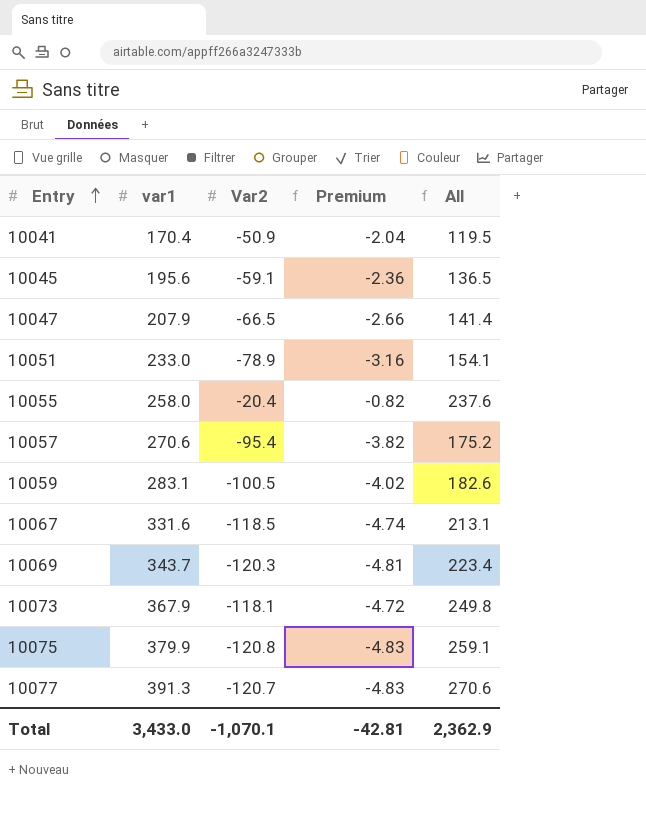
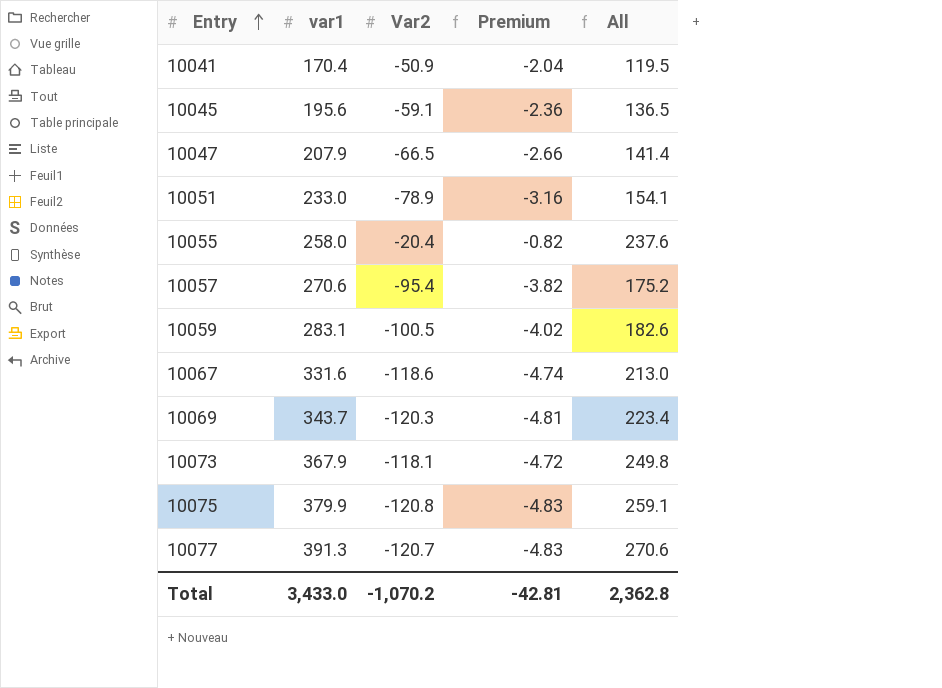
10067 | Var2: -118.5 -> -118.6
10067 | All: 213.1 -> 213.0
Total | Var2: -1,070.1 -> -1,070.2
Total | All: 2,362.9 -> 2,362.8

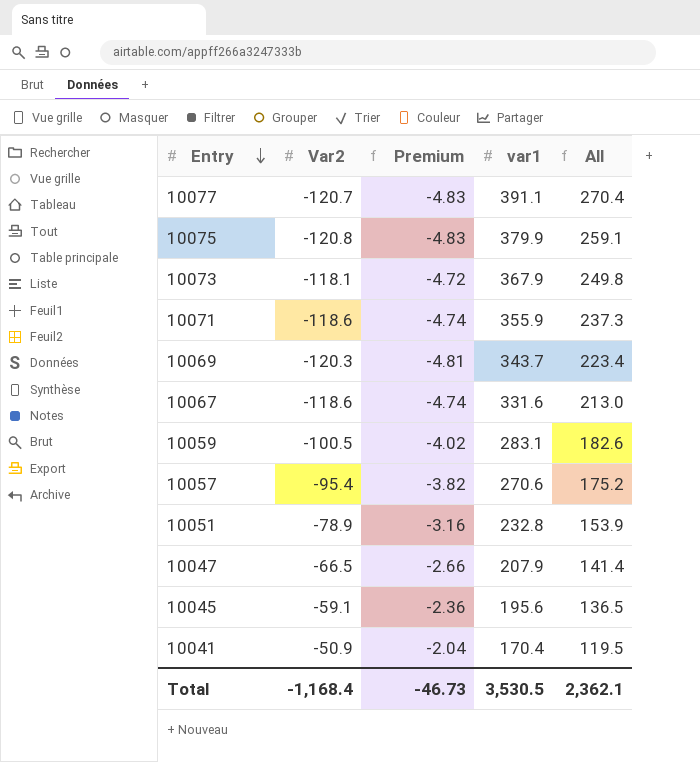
row order: Entry ascending -> Entry descending
column var1 | position: 2 -> 4
row 10055: 258.0 | -20.4 | -0.82 | 237.6 -> none
10077 | var1: 391.3 -> 391.1
10077 | All: 270.6 -> 270.4
row 10071: none -> -118.6 | -4.74 | 355.9 | 237.3
10051 | var1: 233.0 -> 232.8
10051 | All: 154.1 -> 153.9
Total | Var2: -1,070.2 -> -1,168.4
Total | Premium: -42.81 -> -46.73
Total | var1: 3,433.0 -> 3,530.5
Total | All: 2,362.8 -> 2,362.1

